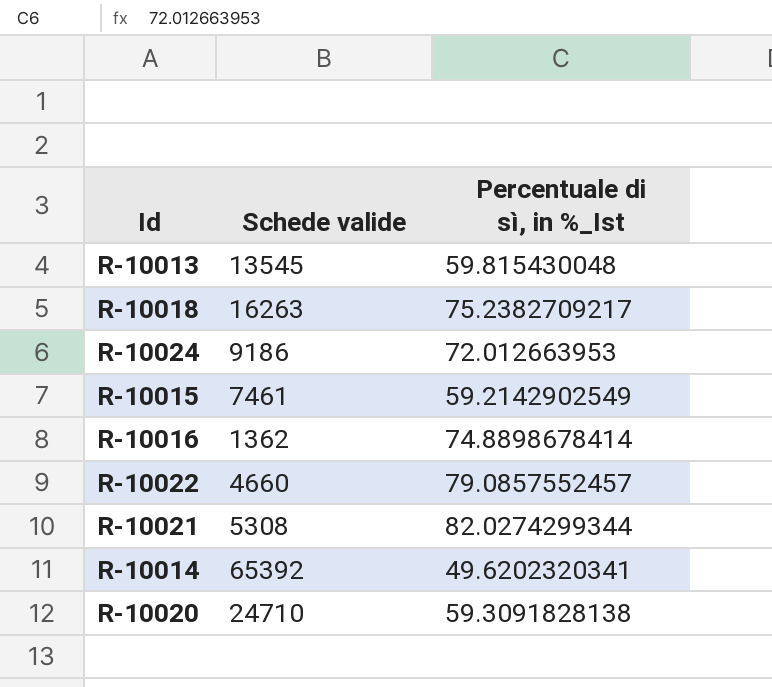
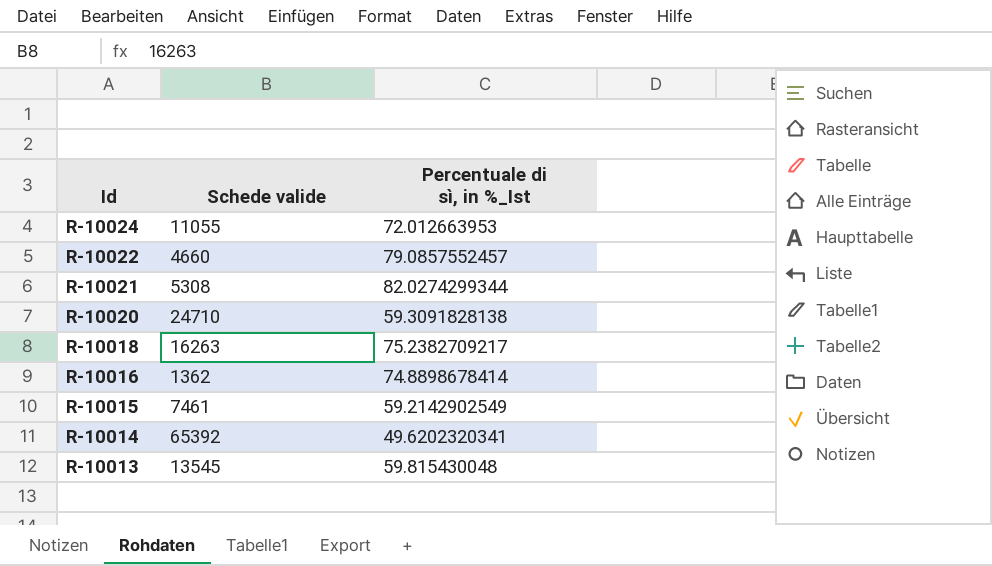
row order: none -> Id descending
R-10024 | Schede valide: 9186 -> 11055

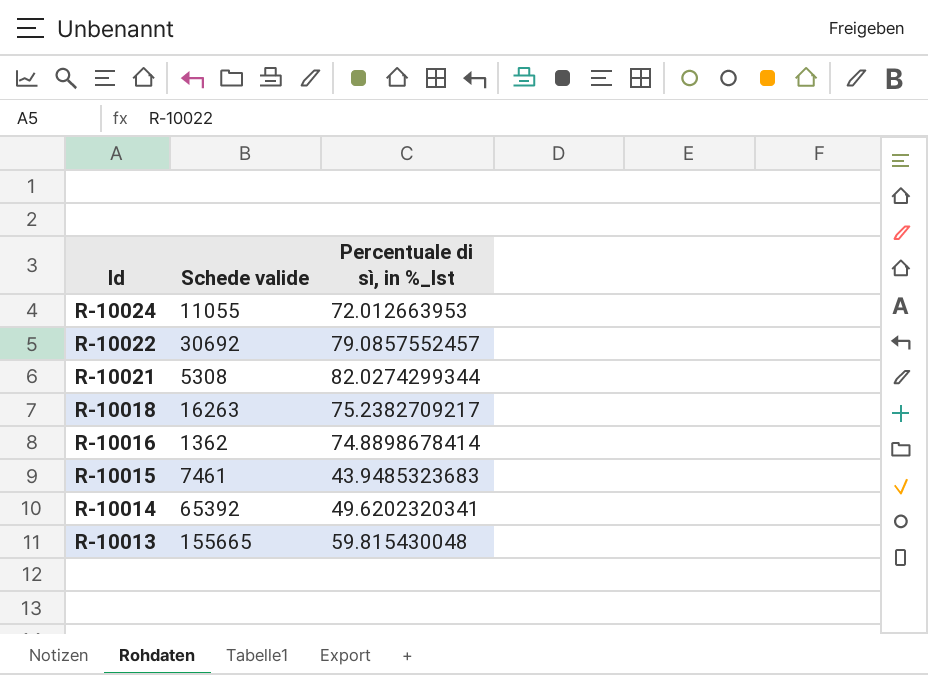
row R-10020: 24710 | 59.3091828138 -> none
R-10022 | Schede valide: 4660 -> 30692
R-10015 | Percentuale di sì, in %_Ist: 59.2142902549 -> 43.9485323683
R-10013 | Schede valide: 13545 -> 155665

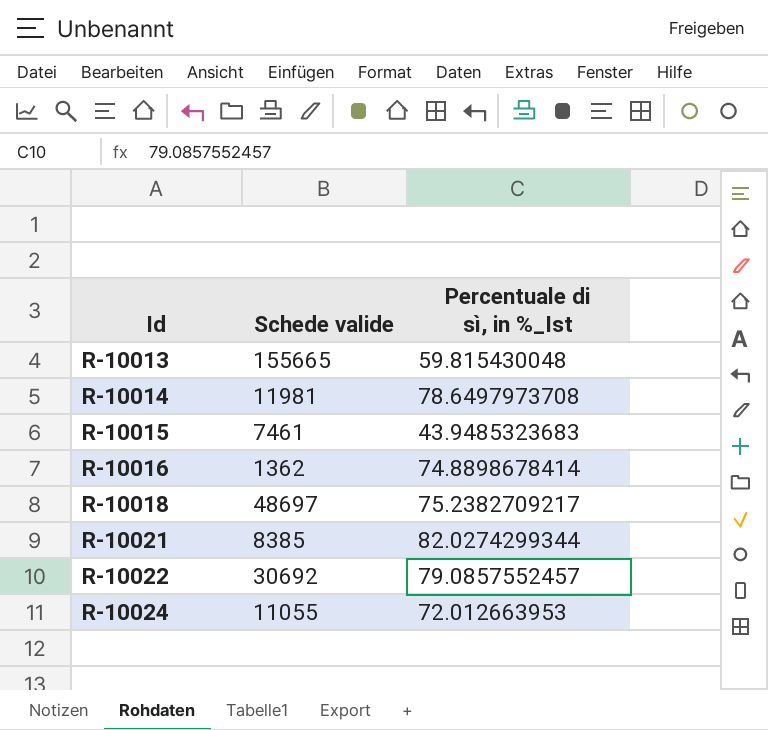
row order: Id descending -> Id ascending
R-10014 | Schede valide: 65392 -> 11981
R-10014 | Percentuale di sì, in %_Ist: 49.6202320341 -> 78.6497973708
R-10018 | Schede valide: 16263 -> 48697
R-10021 | Schede valide: 5308 -> 8385

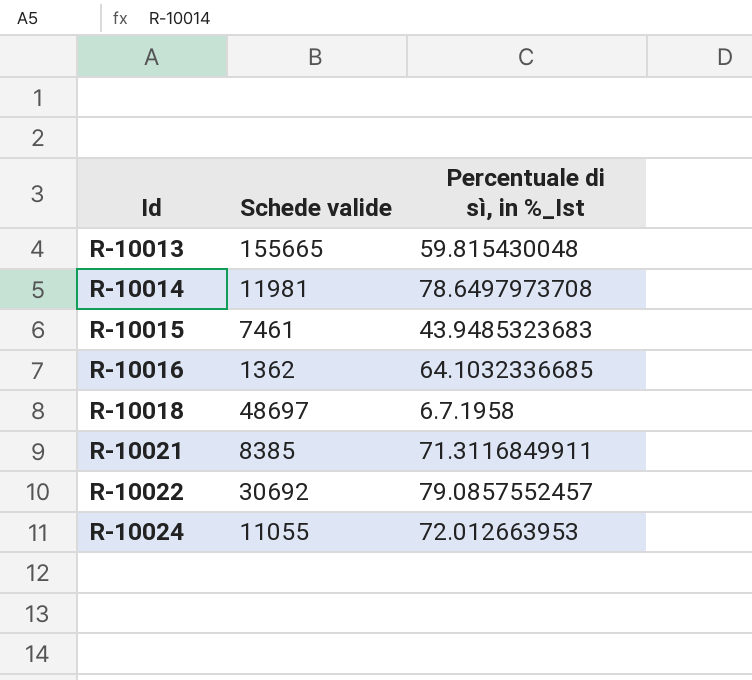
R-10016 | Percentuale di sì, in %_Ist: 74.8898678414 -> 64.1032336685
R-10018 | Percentuale di sì, in %_Ist: 75.2382709217 -> 6.7.1958
R-10021 | Percentuale di sì, in %_Ist: 82.0274299344 -> 71.3116849911

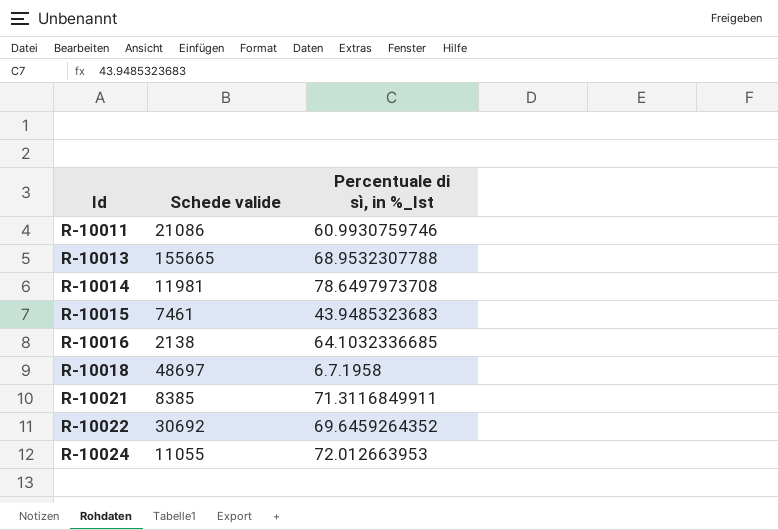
row R-10011: none -> 21086 | 60.9930759746
R-10013 | Percentuale di sì, in %_Ist: 59.815430048 -> 68.9532307788
R-10016 | Schede valide: 1362 -> 2138
R-10022 | Percentuale di sì, in %_Ist: 79.0857552457 -> 69.6459264352

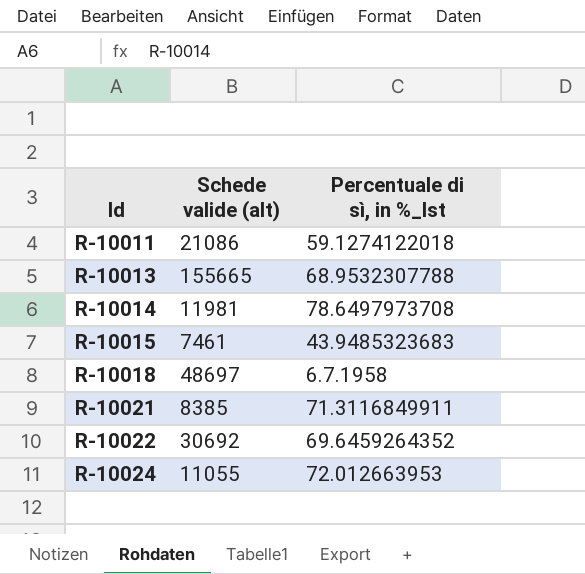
column name: Schede valide -> Schede valide (alt)
row R-10016: 2138 | 64.1032336685 -> none
R-10011 | Percentuale di sì, in %_Ist: 60.9930759746 -> 59.1274122018

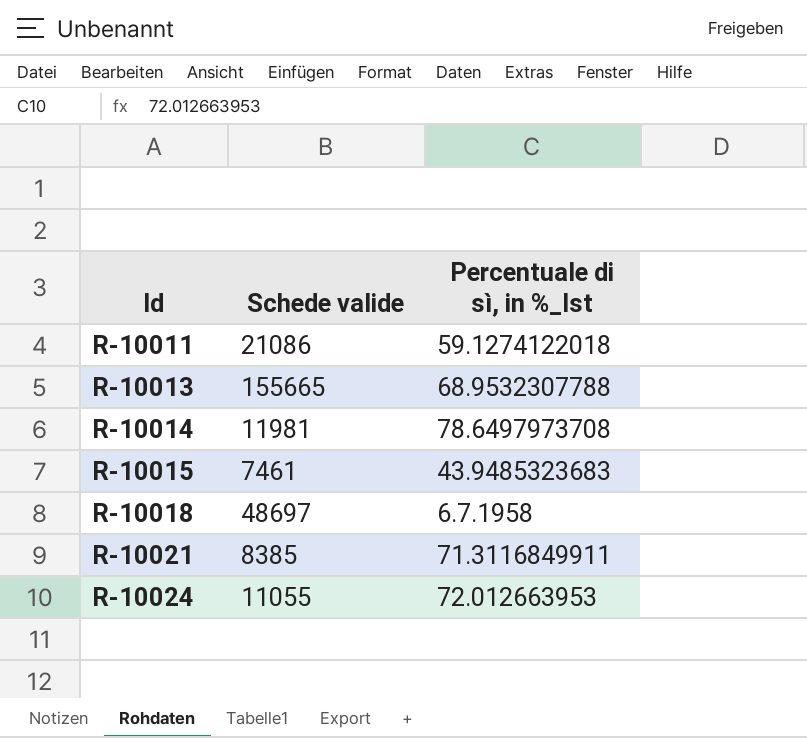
column name: Schede valide (alt) -> Schede valide
row R-10022: 30692 | 69.6459264352 -> none

